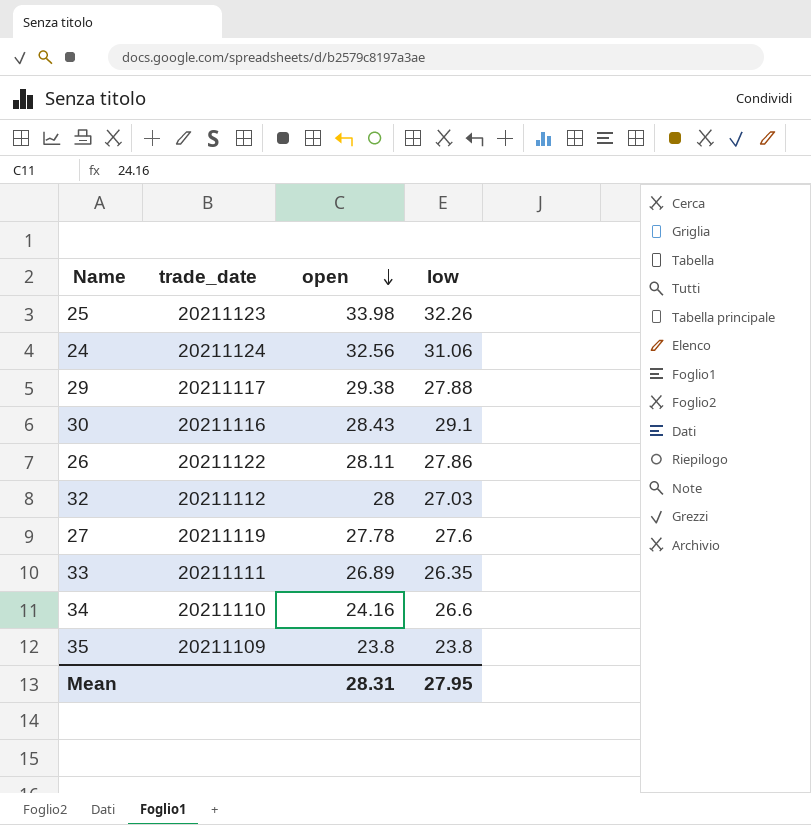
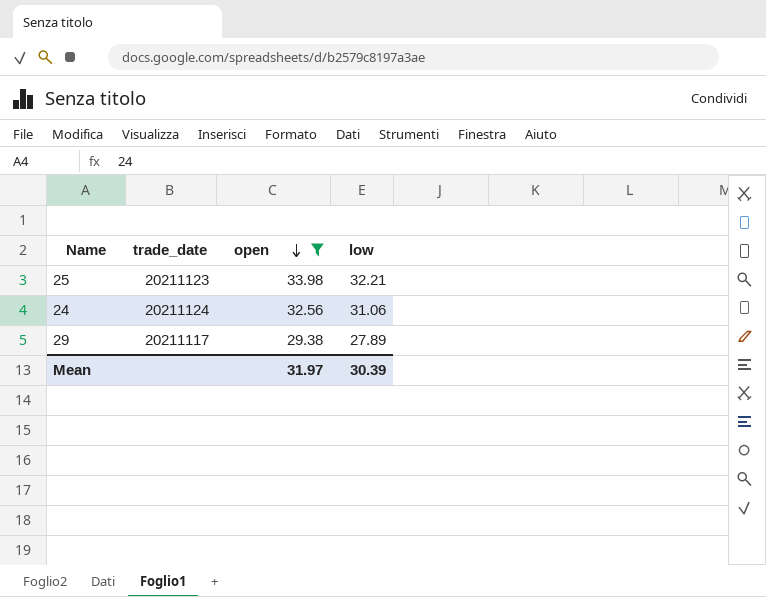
filter: none -> open >= 29.38
25 | low: 32.26 -> 32.21
29 | low: 27.88 -> 27.89
Mean | open: 28.31 -> 31.97
Mean | low: 27.95 -> 30.39

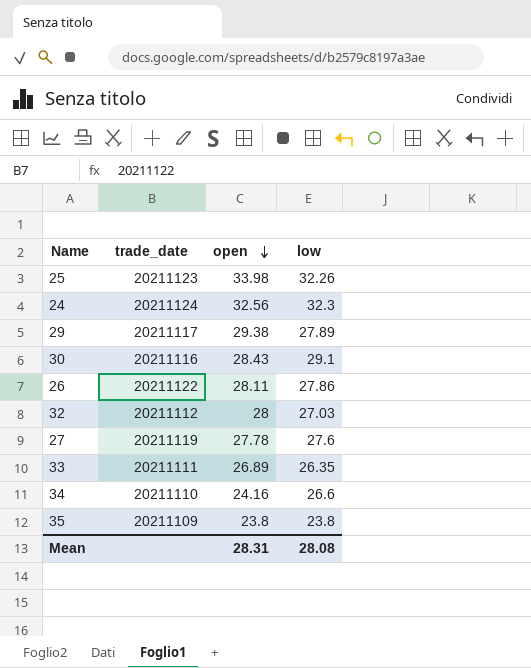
filter: open >= 29.38 -> none
25 | low: 32.21 -> 32.26
24 | low: 31.06 -> 32.3
Mean | open: 31.97 -> 28.31
Mean | low: 30.39 -> 28.08

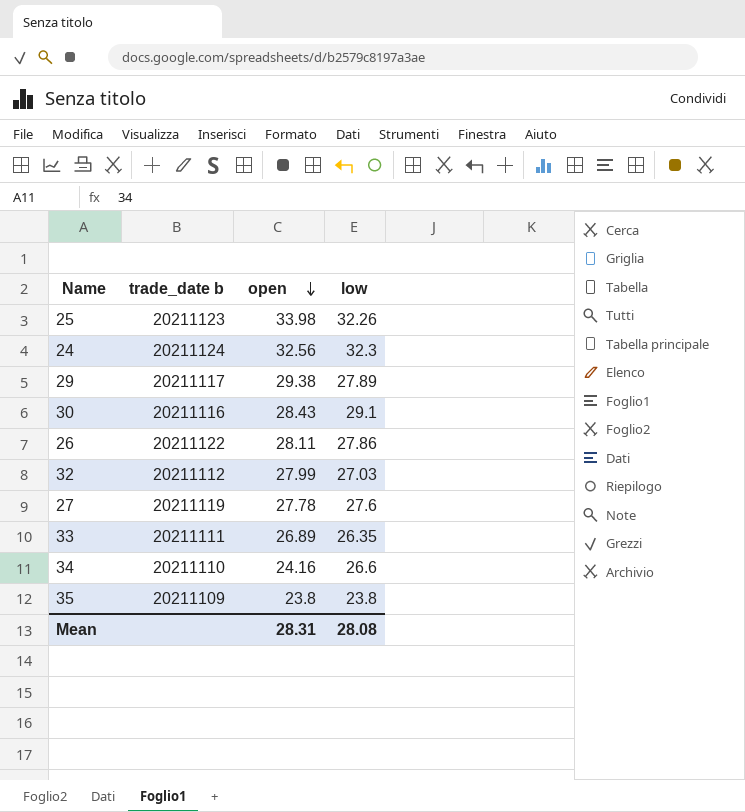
column name: trade_date -> trade_date b
32 | open: 28 -> 27.99

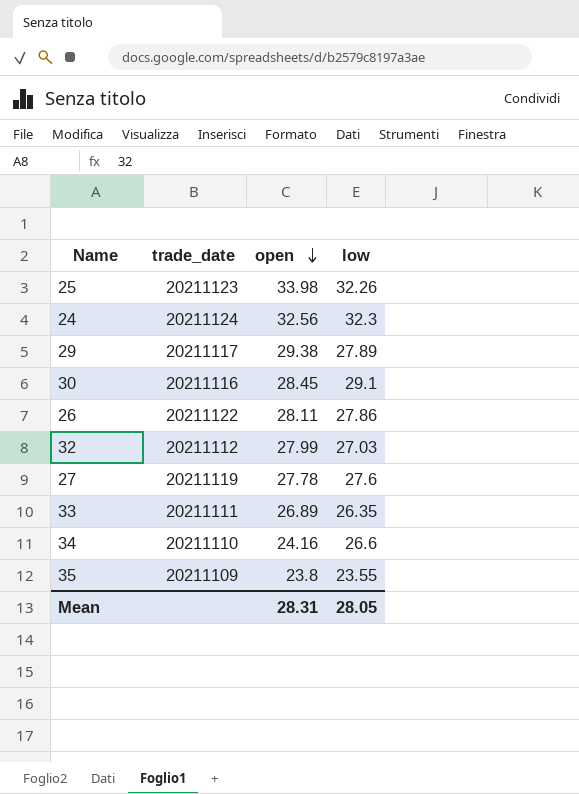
column name: trade_date b -> trade_date
30 | open: 28.43 -> 28.45
35 | low: 23.8 -> 23.55
Mean | low: 28.08 -> 28.05

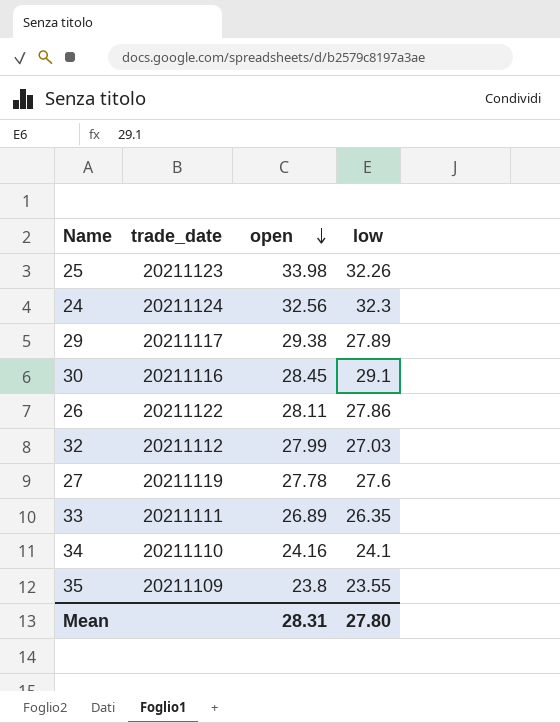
34 | low: 26.6 -> 24.1
Mean | low: 28.05 -> 27.80

